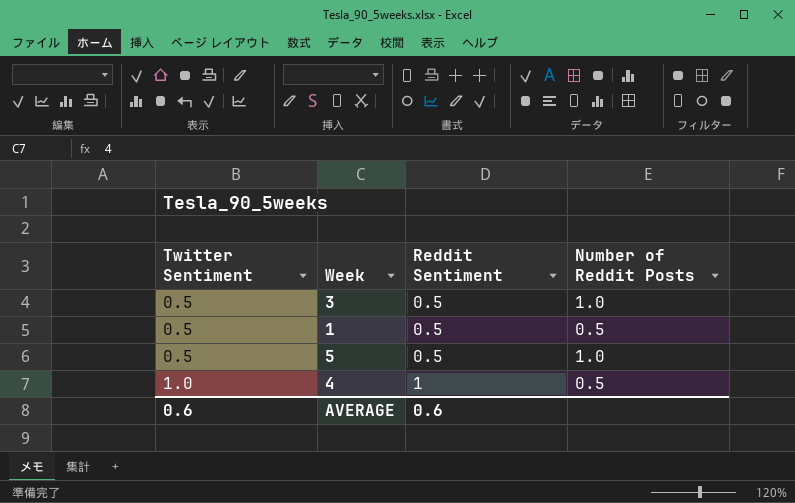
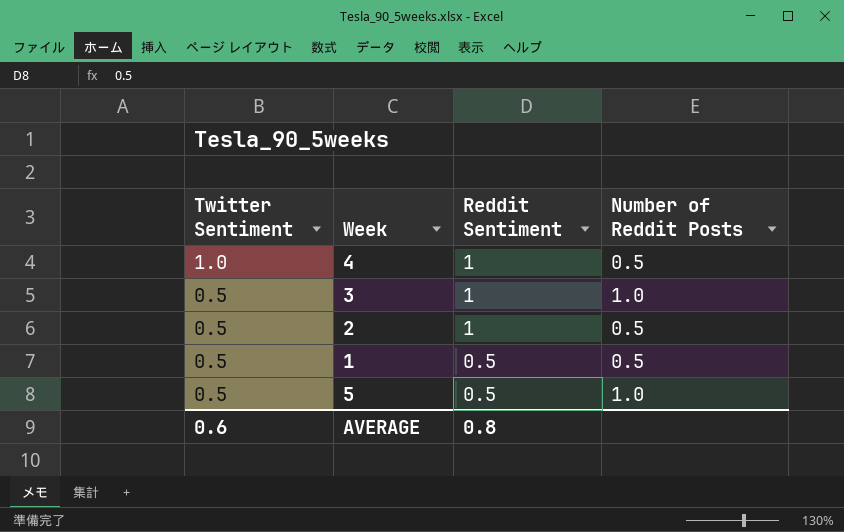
row order: Twitter Sentiment ascending -> Twitter Sentiment descending
3 | Reddit Sentiment: 0.5 -> 1
row 2: none -> 0.5 | 1 | 0.5
AVERAGE | Reddit Sentiment: 0.6 -> 0.8

